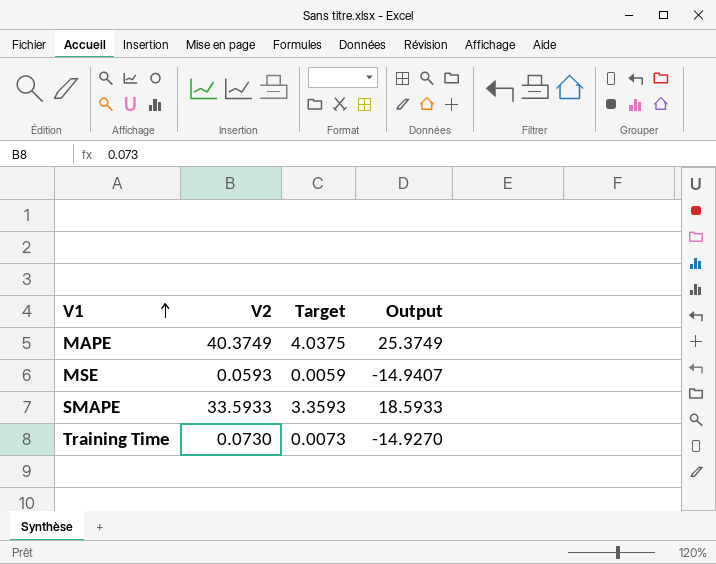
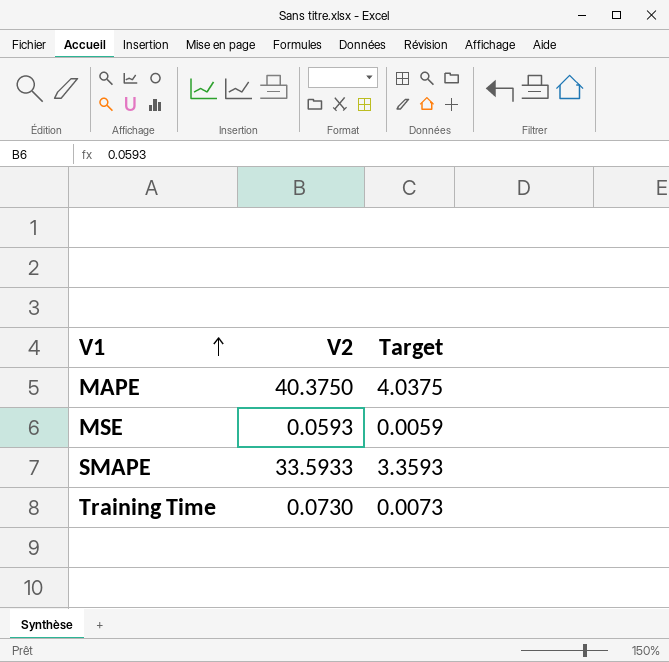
column Output | formula: [V2] - 15 -> none
MAPE | V2: 40.3749 -> 40.3750

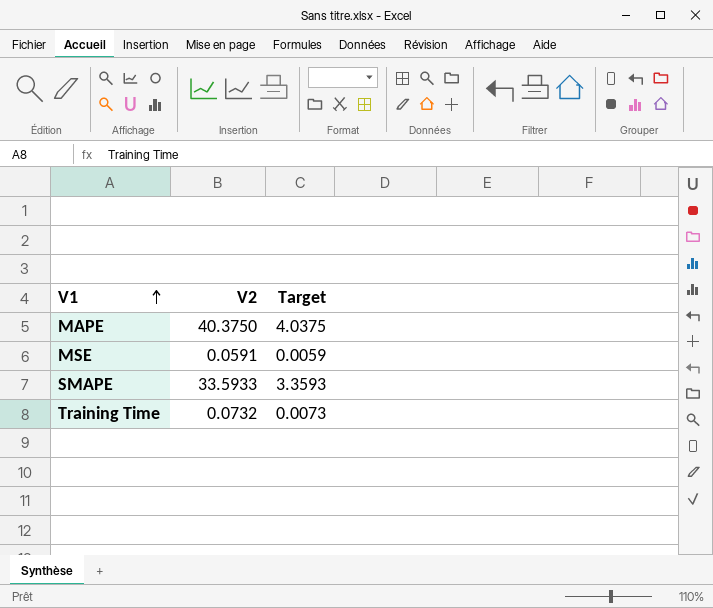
MSE | V2: 0.0593 -> 0.0591
Training Time | V2: 0.0730 -> 0.0732

